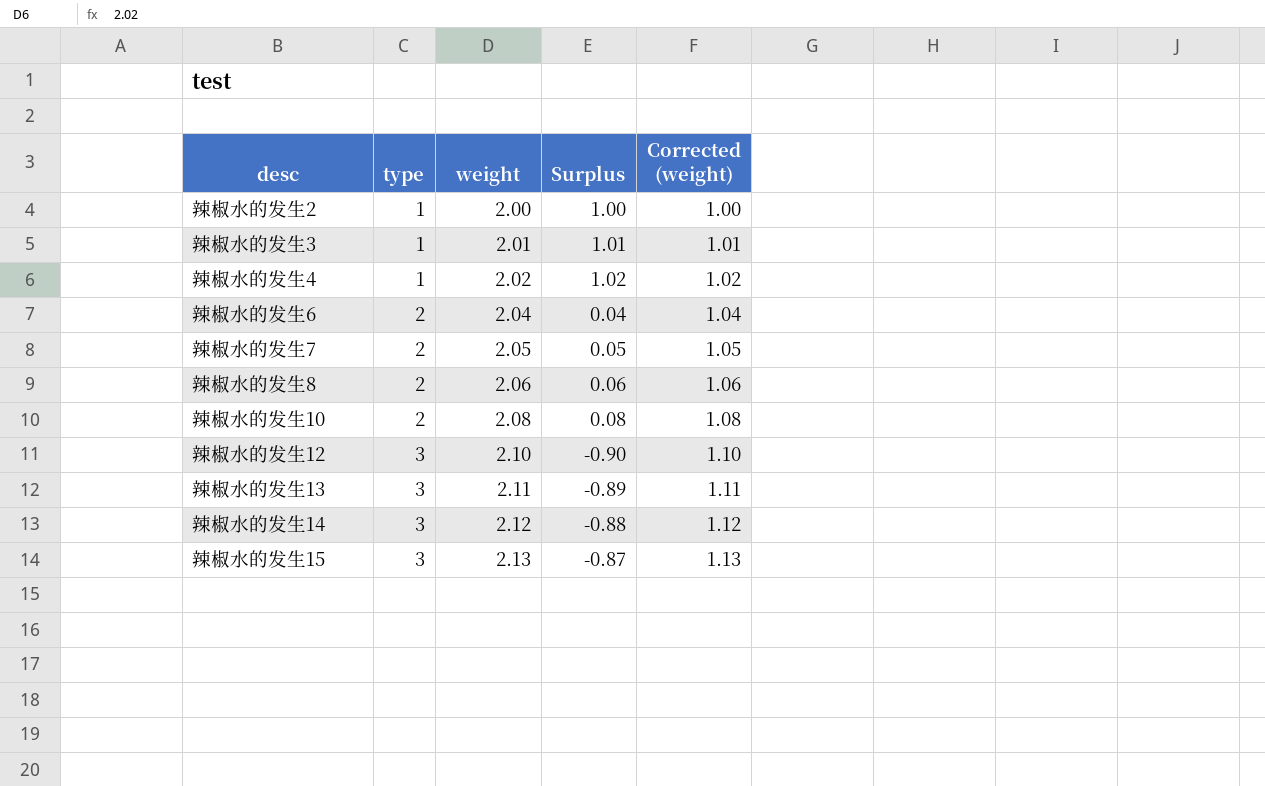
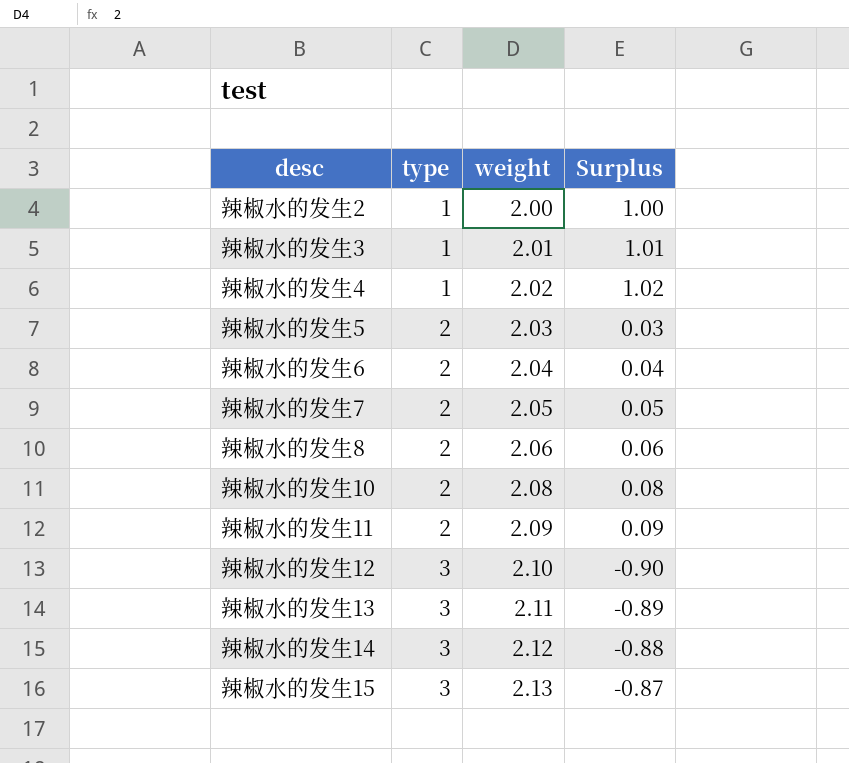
column Corrected (weight) | formula: [weight] - 1 -> none
row 辣椒水的发生5: none -> 2 | 2.03 | 0.03
row 辣椒水的发生11: none -> 2 | 2.09 | 0.09

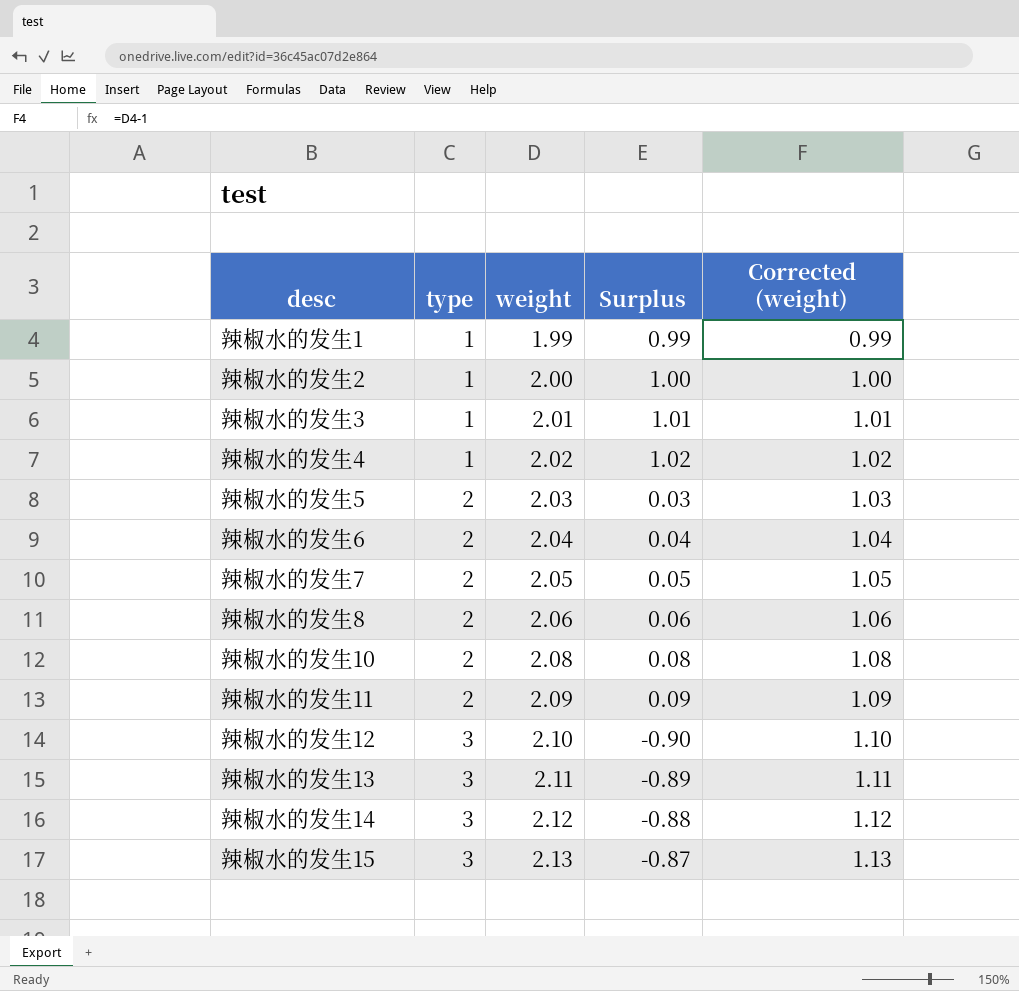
column Corrected (weight) | formula: none -> [weight] - 1
row 辣椒水的发生1: none -> 1 | 1.99 | 0.99 | 0.99

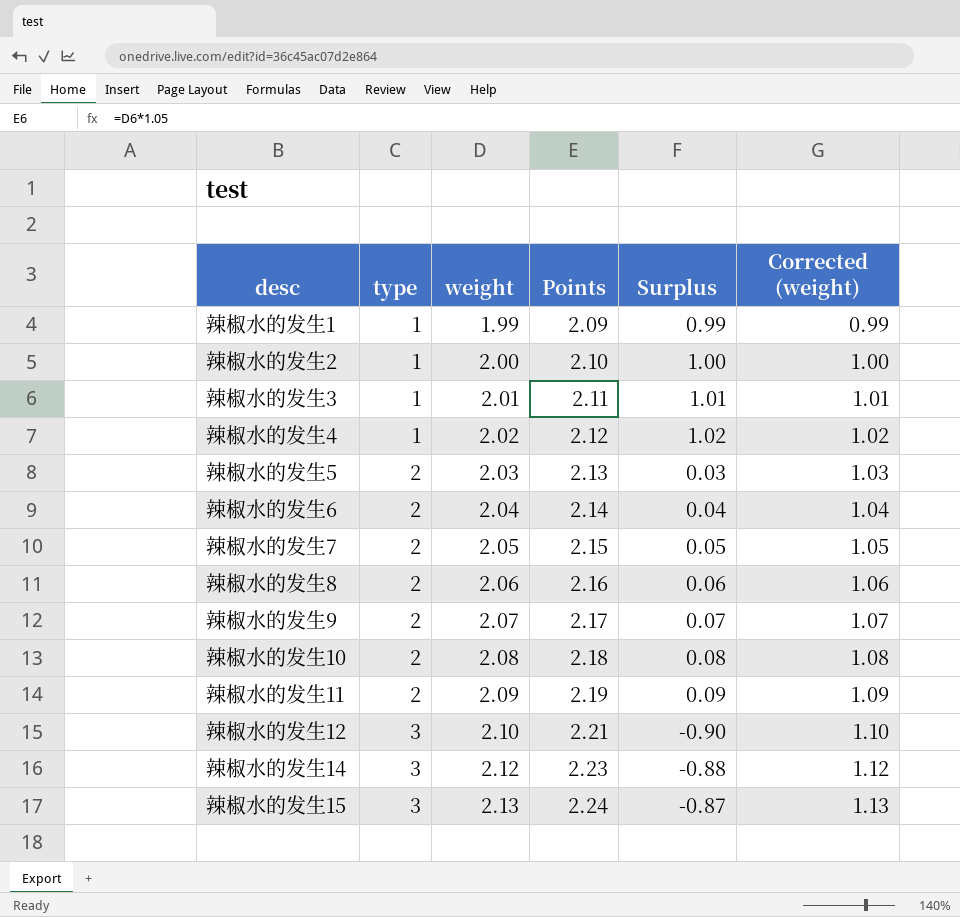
column Points | formula: none -> [weight] * 1.05
row 辣椒水的发生13: 3 | 2.11 | -0.89 | 1.11 -> none
row 辣椒水的发生9: none -> 2 | 2.07 | 2.17 | 0.07 | 1.07

